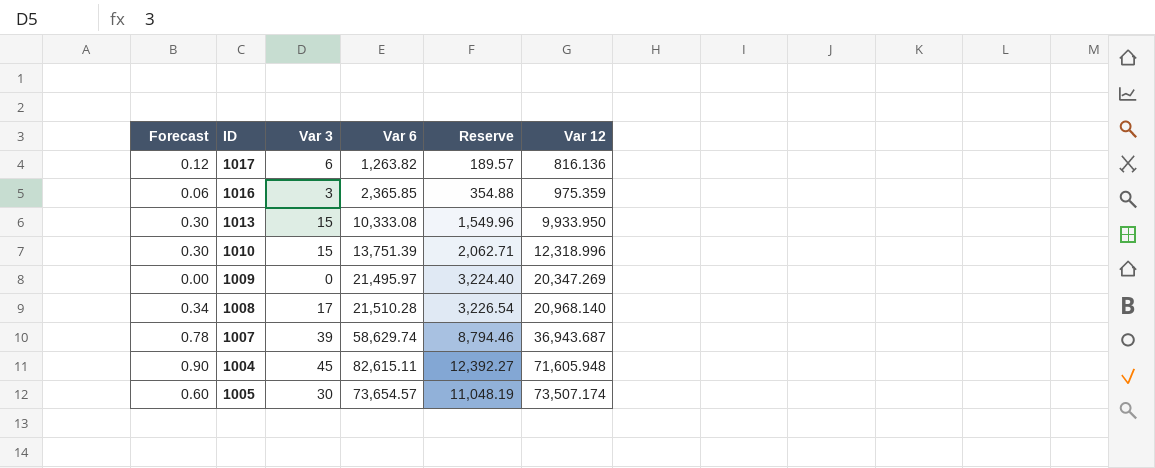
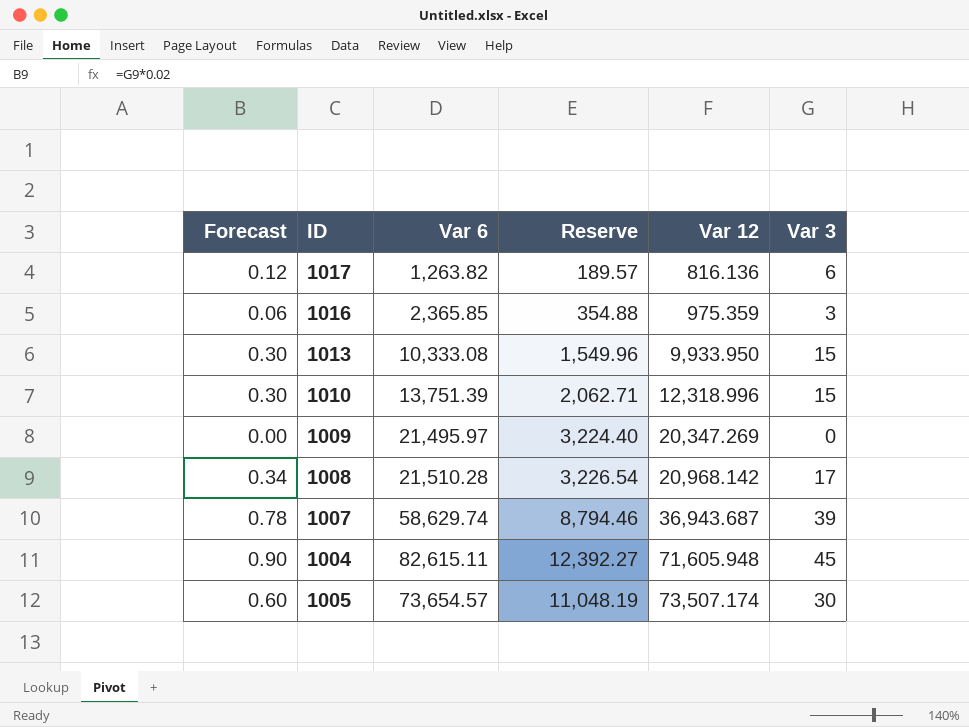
column Var 3 | position: 3 -> 6
1008 | Var 12: 20,968.140 -> 20,968.142

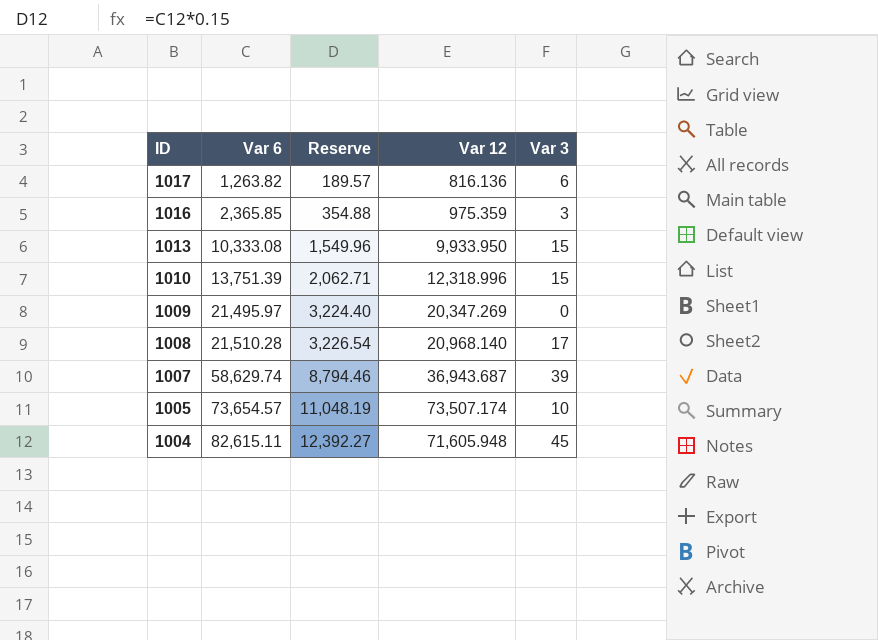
row order: Var 12 ascending -> ID descending
column Forecast | formula: [Var 3] * 0.02 -> none
1008 | Var 12: 20,968.142 -> 20,968.140
1005 | Var 3: 30 -> 10

